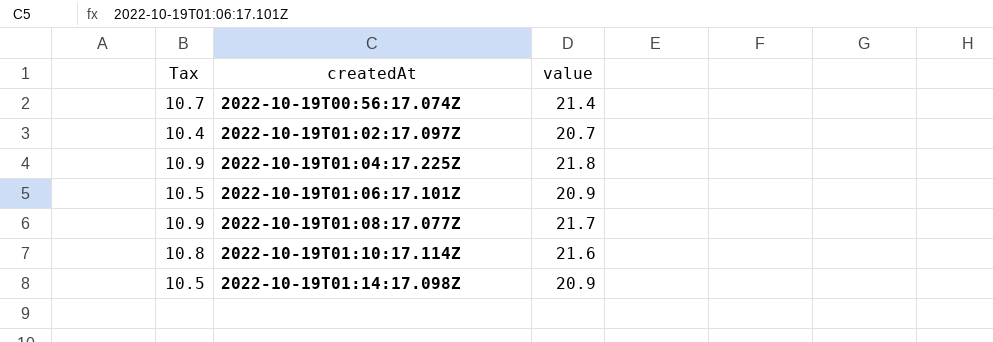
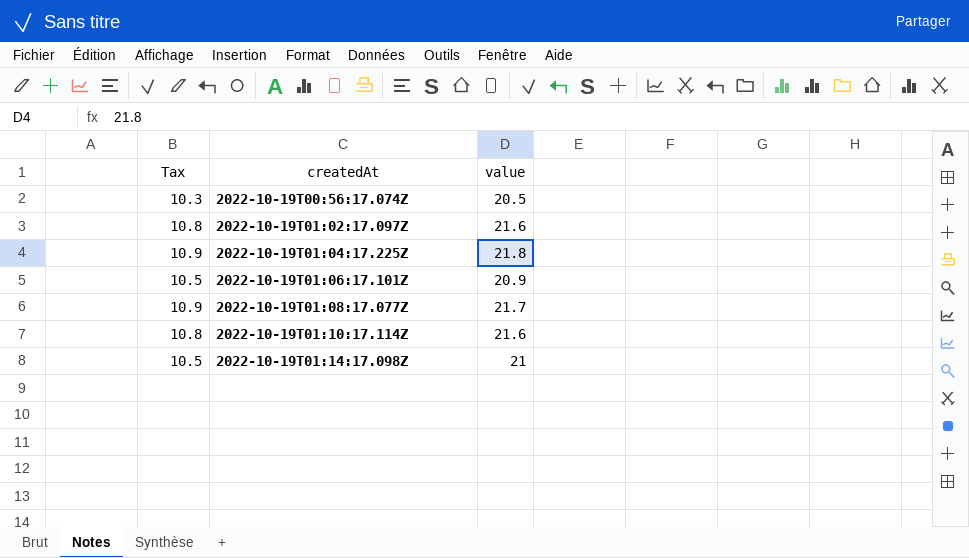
2022-10-19T00:56:17.074Z | Tax: 10.7 -> 10.3
2022-10-19T00:56:17.074Z | value: 21.4 -> 20.5
2022-10-19T01:02:17.097Z | Tax: 10.4 -> 10.8
2022-10-19T01:02:17.097Z | value: 20.7 -> 21.6
2022-10-19T01:14:17.098Z | value: 20.9 -> 21

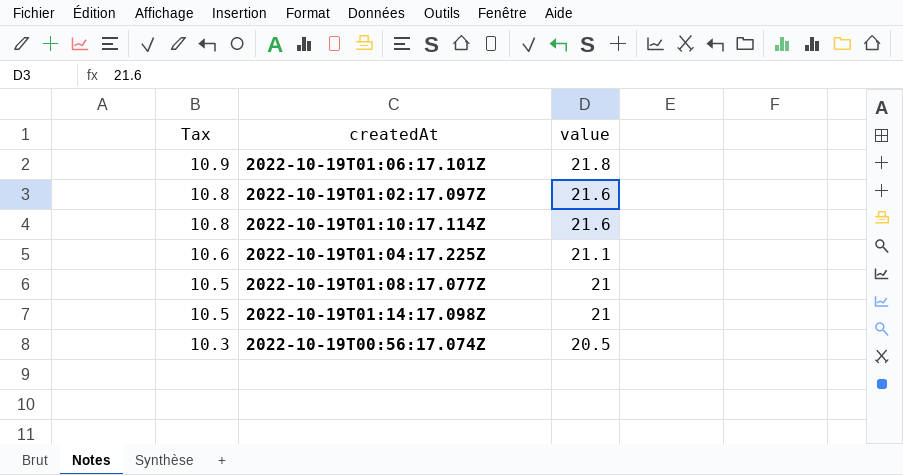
row order: createdAt ascending -> Tax descending
2022-10-19T01:06:17.101Z | Tax: 10.5 -> 10.9
2022-10-19T01:06:17.101Z | value: 20.9 -> 21.8
2022-10-19T01:04:17.225Z | Tax: 10.9 -> 10.6
2022-10-19T01:04:17.225Z | value: 21.8 -> 21.1
2022-10-19T01:08:17.077Z | Tax: 10.9 -> 10.5
2022-10-19T01:08:17.077Z | value: 21.7 -> 21

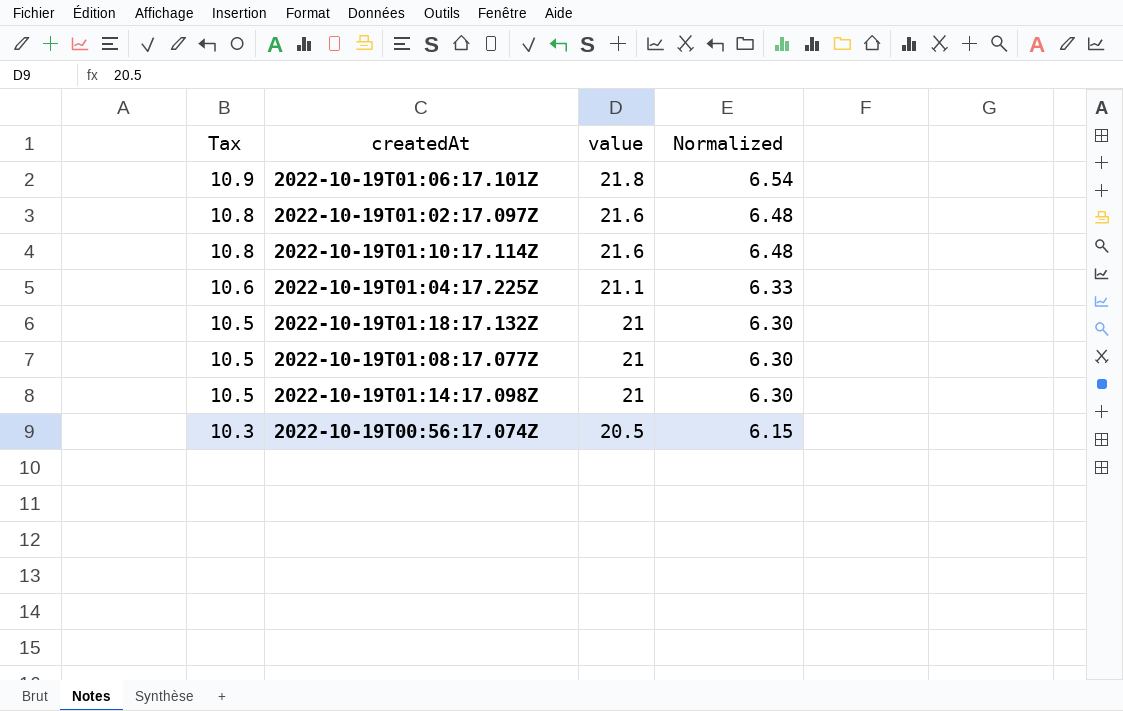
column Normalized | formula: none -> [value] * 0.3
row 2022-10-19T01:18:17.132Z: none -> 10.5 | 21 | 6.30

